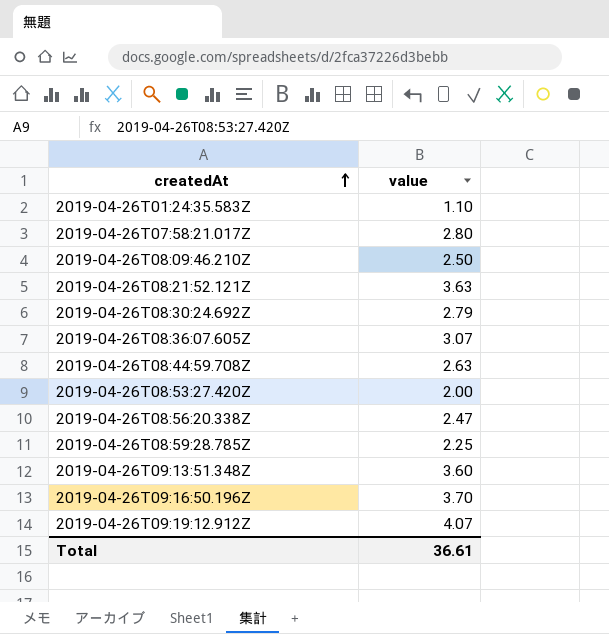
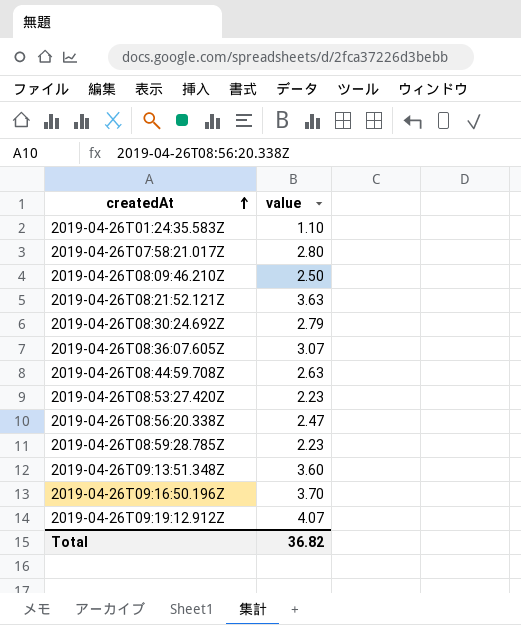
2019-04-26T08:53:27.420Z | value: 2.00 -> 2.23
2019-04-26T08:59:28.785Z | value: 2.25 -> 2.23
Total | value: 36.61 -> 36.82

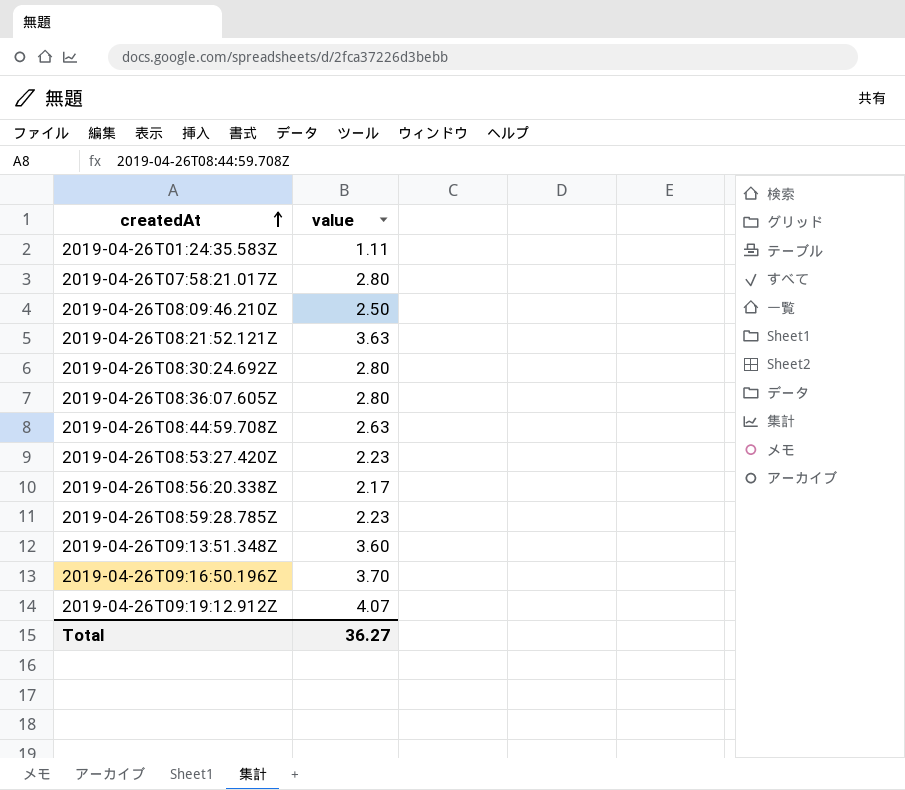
2019-04-26T01:24:35.583Z | value: 1.10 -> 1.11
2019-04-26T08:30:24.692Z | value: 2.79 -> 2.80
2019-04-26T08:36:07.605Z | value: 3.07 -> 2.80
2019-04-26T08:56:20.338Z | value: 2.47 -> 2.17
Total | value: 36.82 -> 36.27

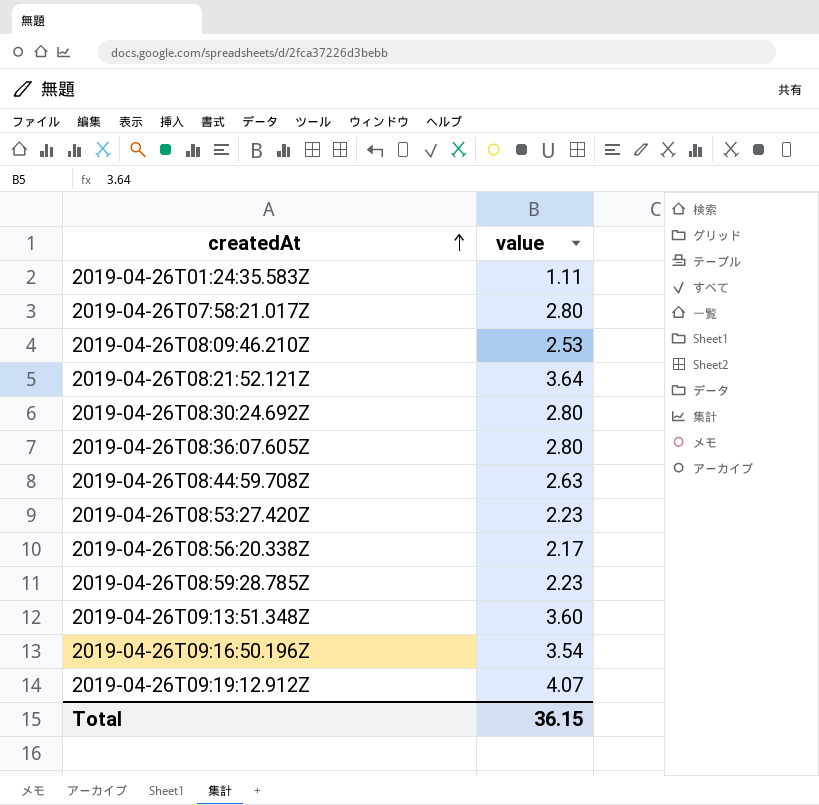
2019-04-26T08:09:46.210Z | value: 2.50 -> 2.53
2019-04-26T08:21:52.121Z | value: 3.63 -> 3.64
2019-04-26T09:16:50.196Z | value: 3.70 -> 3.54
Total | value: 36.27 -> 36.15

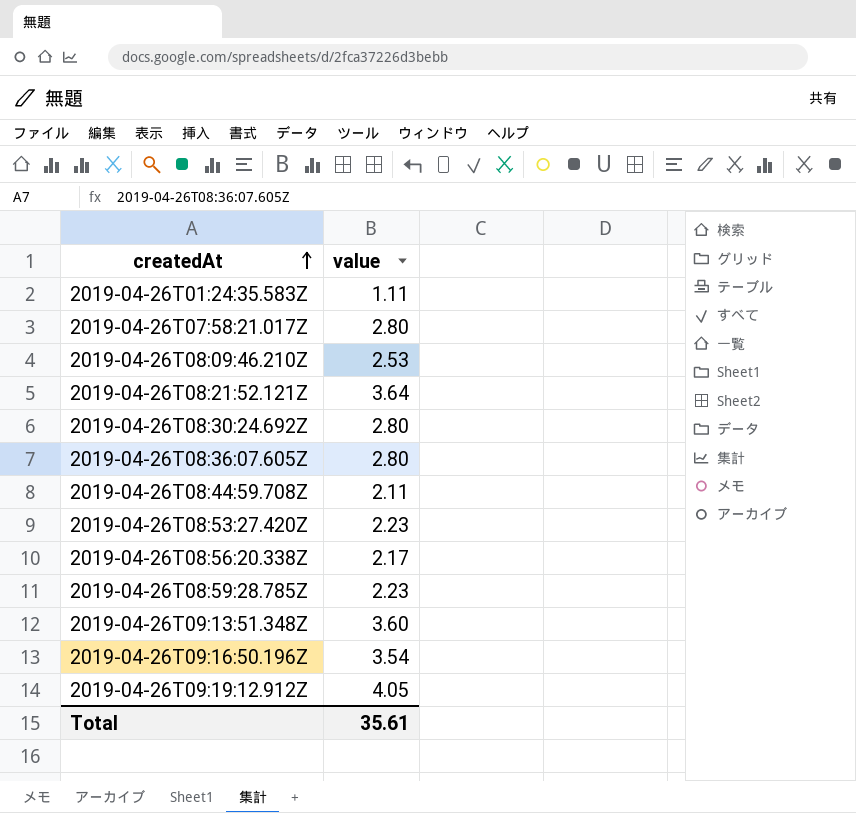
2019-04-26T08:44:59.708Z | value: 2.63 -> 2.11
2019-04-26T09:19:12.912Z | value: 4.07 -> 4.05
Total | value: 36.15 -> 35.61

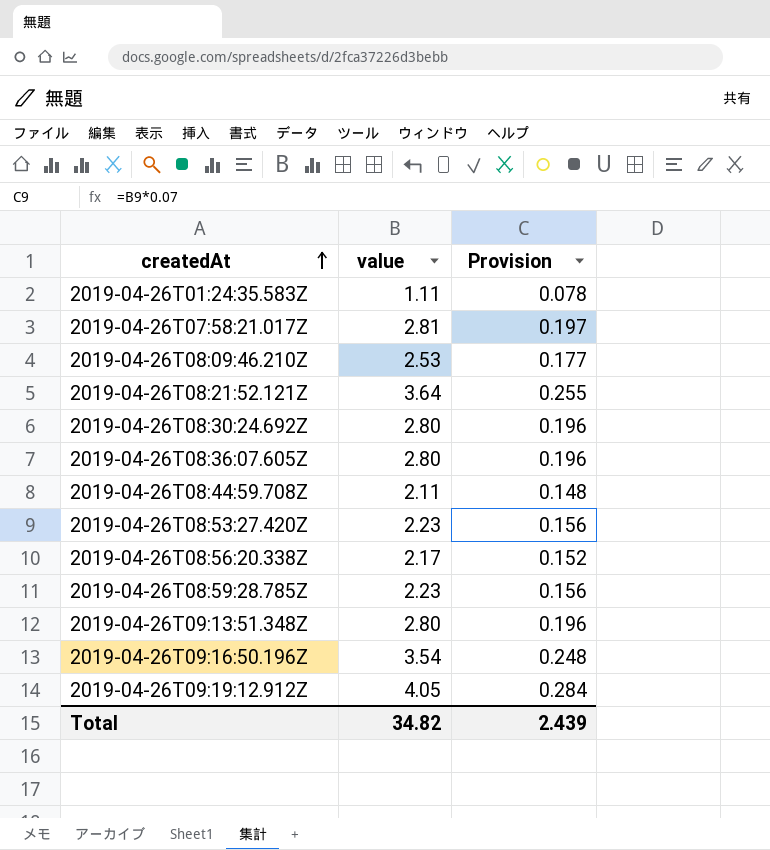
column Provision | formula: none -> [value] * 0.07
2019-04-26T07:58:21.017Z | value: 2.80 -> 2.81
2019-04-26T09:13:51.348Z | value: 3.60 -> 2.80
Total | value: 35.61 -> 34.82

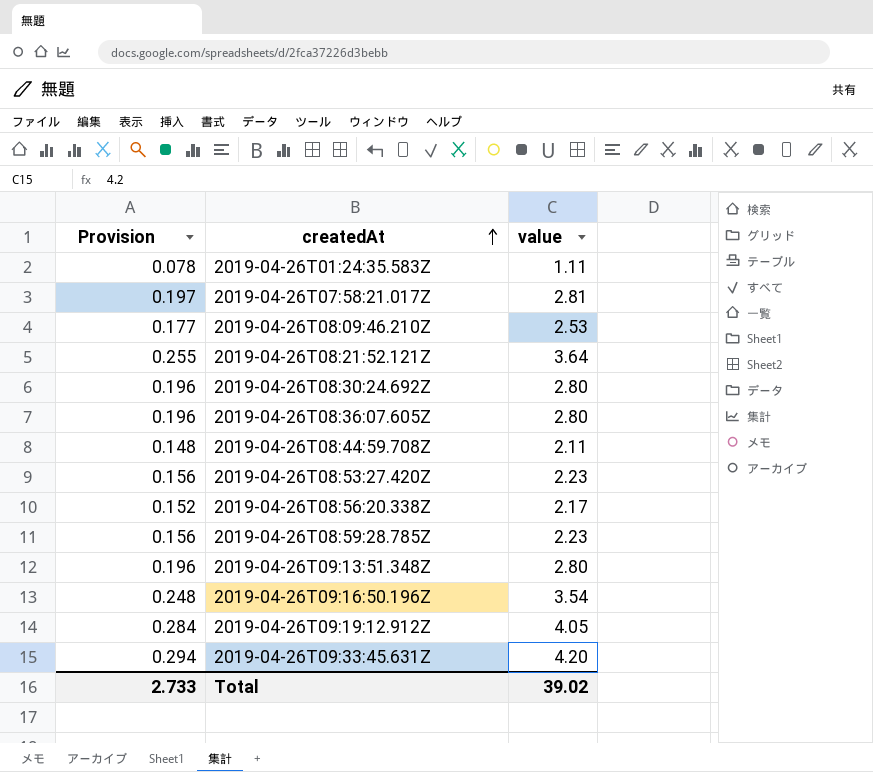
column Provision | position: 3 -> 1
row 2019-04-26T09:33:45.631Z: none -> 0.294 | 4.20
Total | Provision: 2.439 -> 2.733
Total | value: 34.82 -> 39.02

